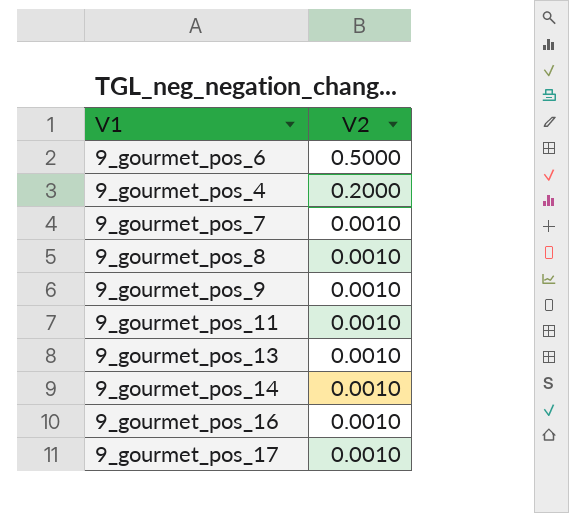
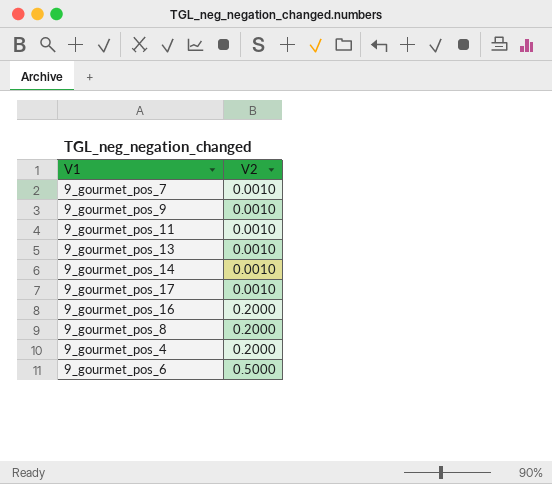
row order: V2 descending -> V2 ascending
9_gourmet_pos_16 | V2: 0.0010 -> 0.2000
9_gourmet_pos_8 | V2: 0.0010 -> 0.2000

